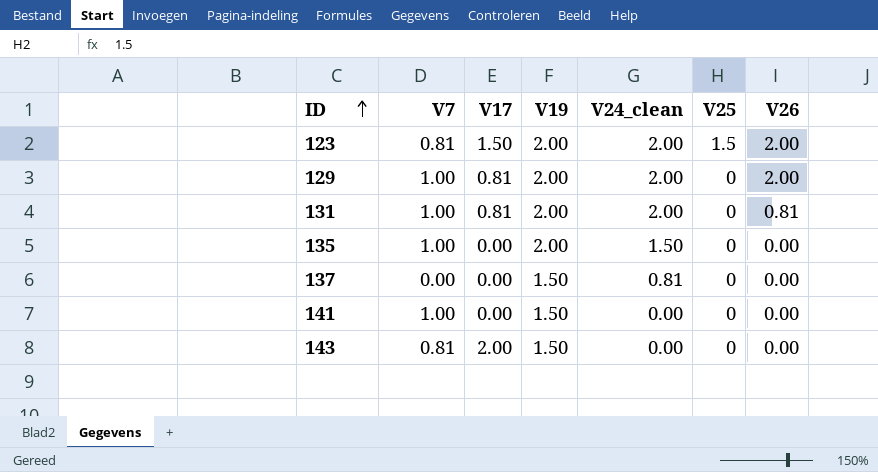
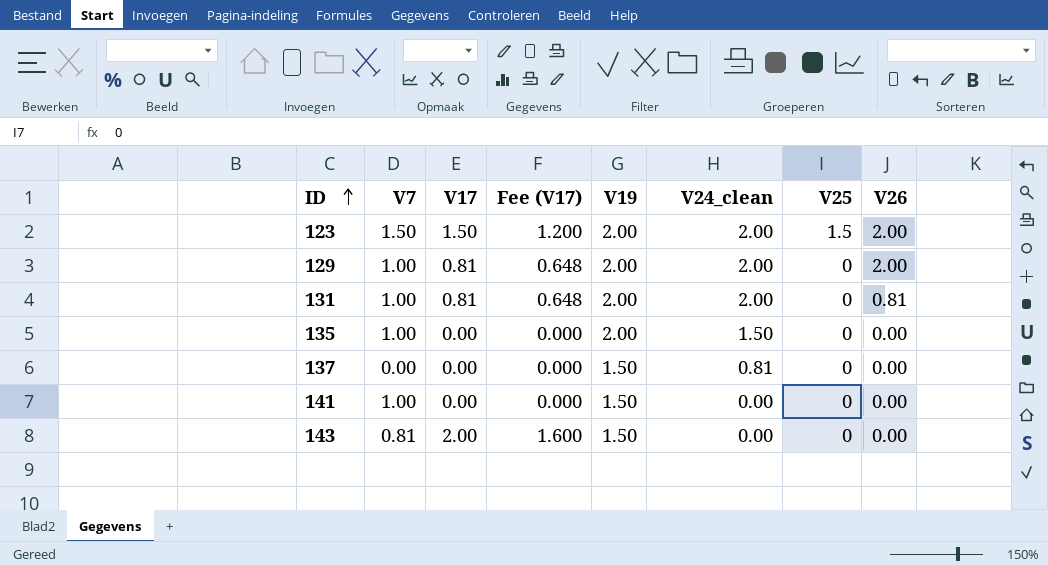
column Fee (V17) | formula: none -> [V17] * 0.8
123 | V7: 0.81 -> 1.50

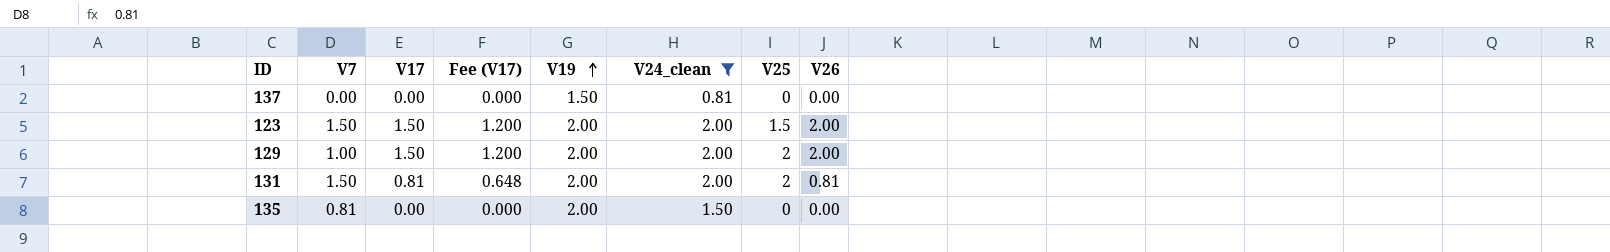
filter: none -> V24_clean != 0.00
row order: ID ascending -> V19 ascending
129 | V17: 0.81 -> 1.50
129 | Fee (V17): 0.648 -> 1.200
129 | V25: 0 -> 2
131 | V7: 1.00 -> 1.50
131 | V25: 0 -> 2
135 | V7: 1.00 -> 0.81

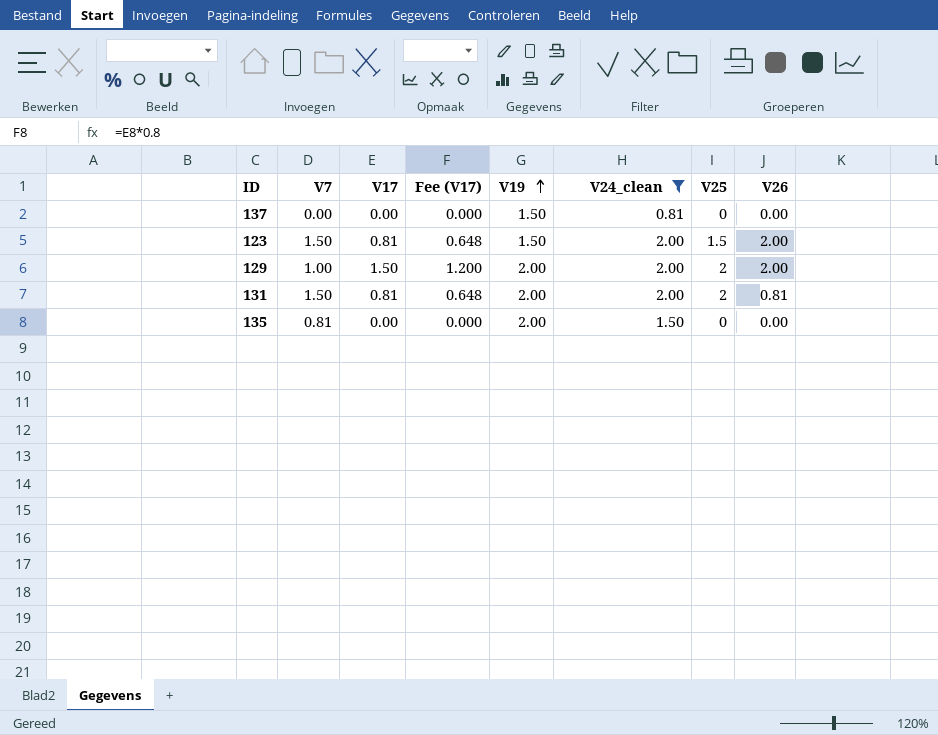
123 | V17: 1.50 -> 0.81
123 | Fee (V17): 1.200 -> 0.648
123 | V19: 2.00 -> 1.50

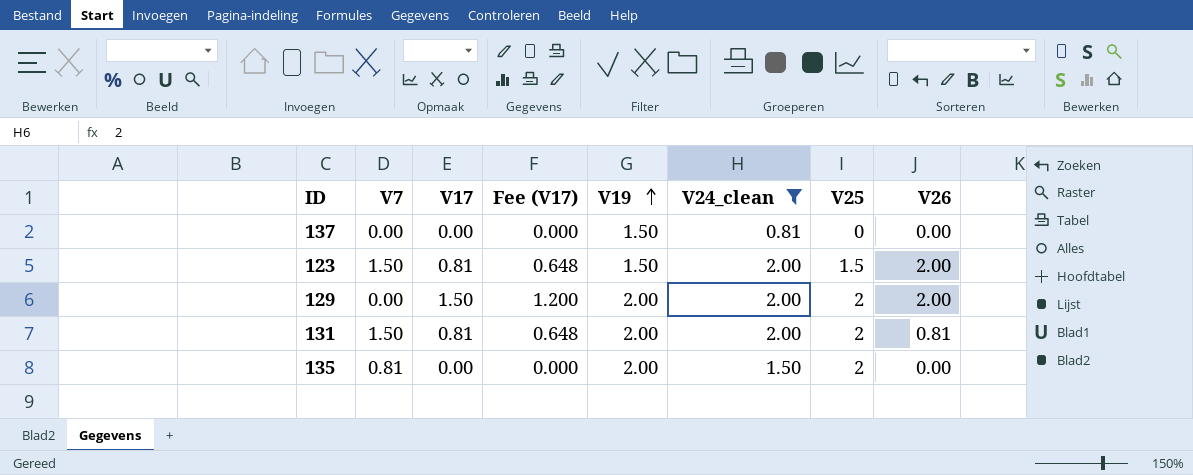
129 | V7: 1.00 -> 0.00
135 | V25: 0 -> 2

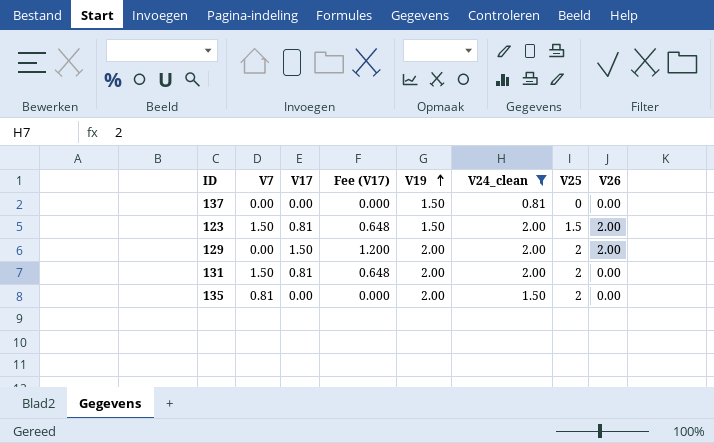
131 | V26: 0.81 -> 0.00

